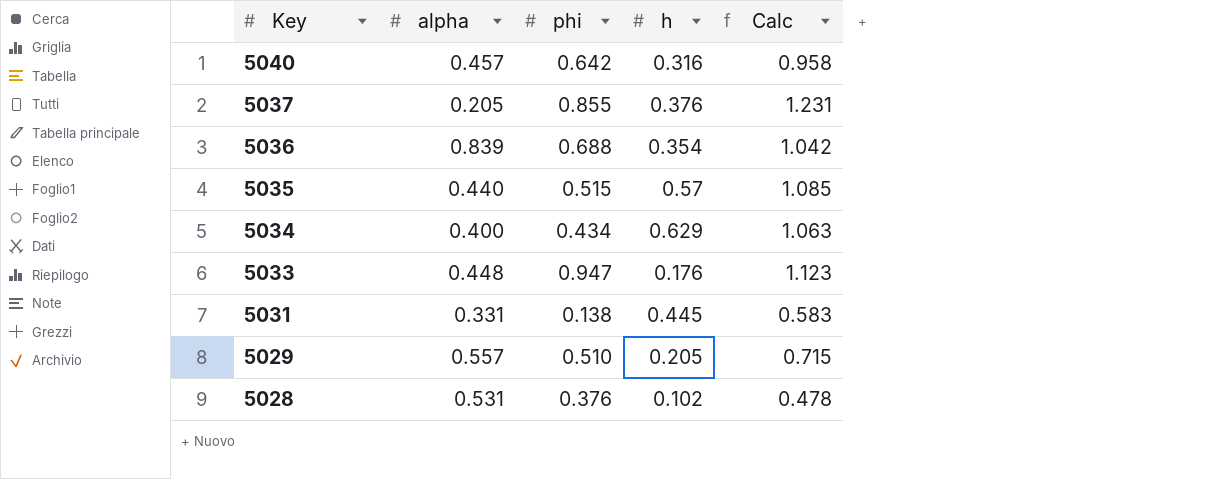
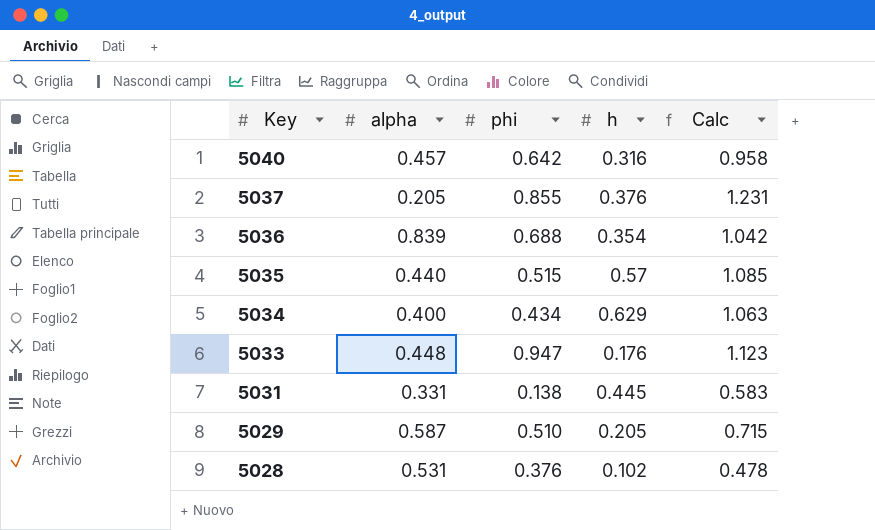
5029 | alpha: 0.557 -> 0.587

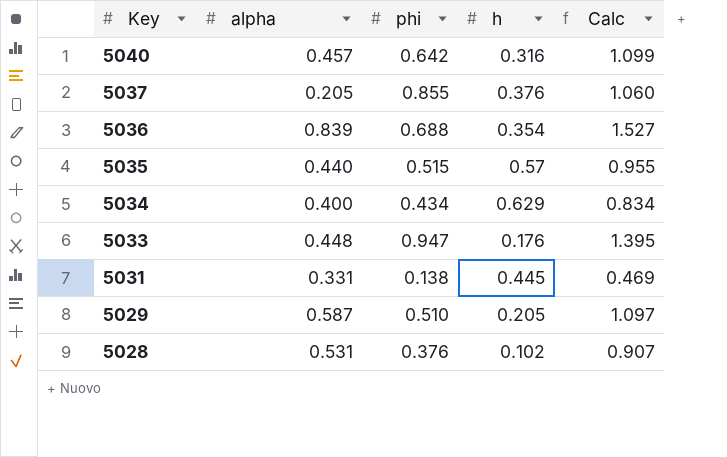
column Calc | formula: [phi] + [h] -> [alpha] + [phi]

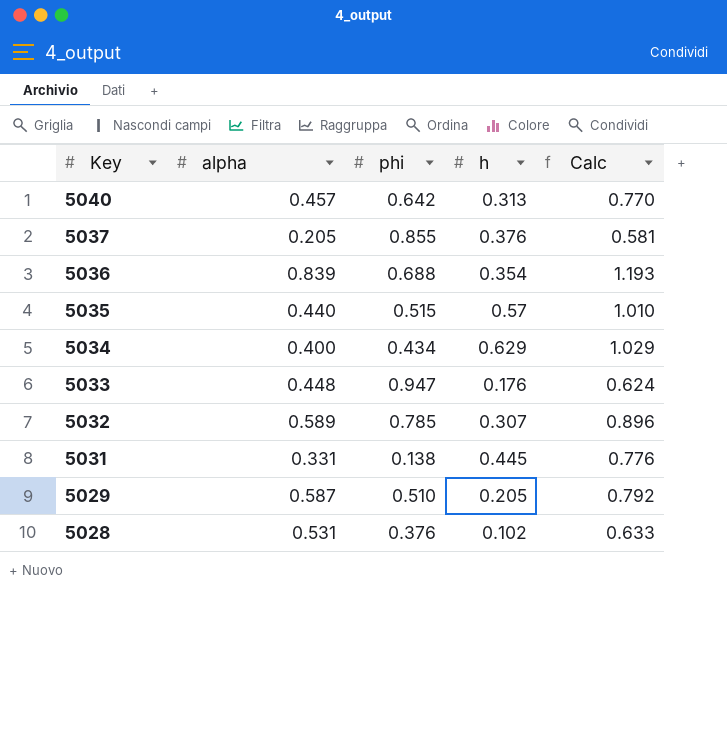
column Calc | formula: [alpha] + [phi] -> [alpha] + [h]
5040 | h: 0.316 -> 0.313
row 5032: none -> 0.589 | 0.785 | 0.307 | 0.896

